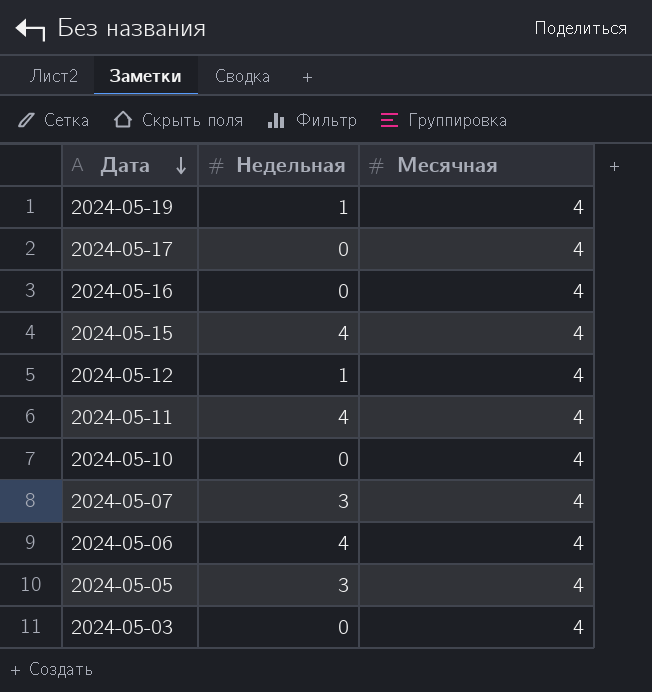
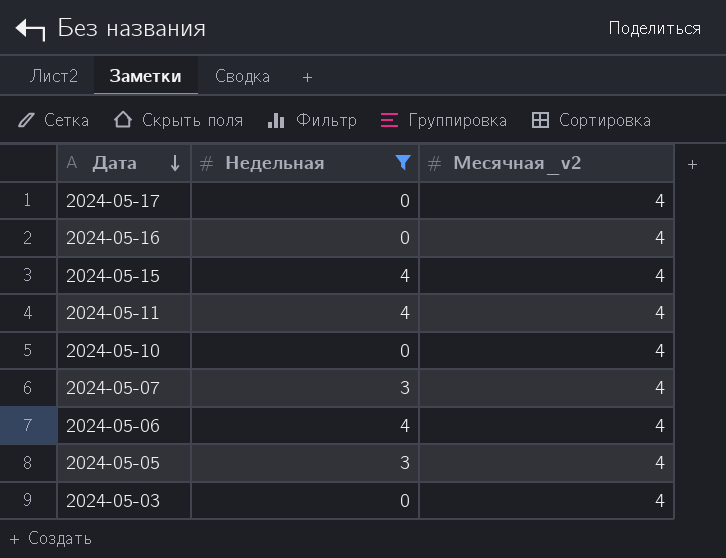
filter: none -> Недельная != 1
column name: Месячная -> Месячная_v2

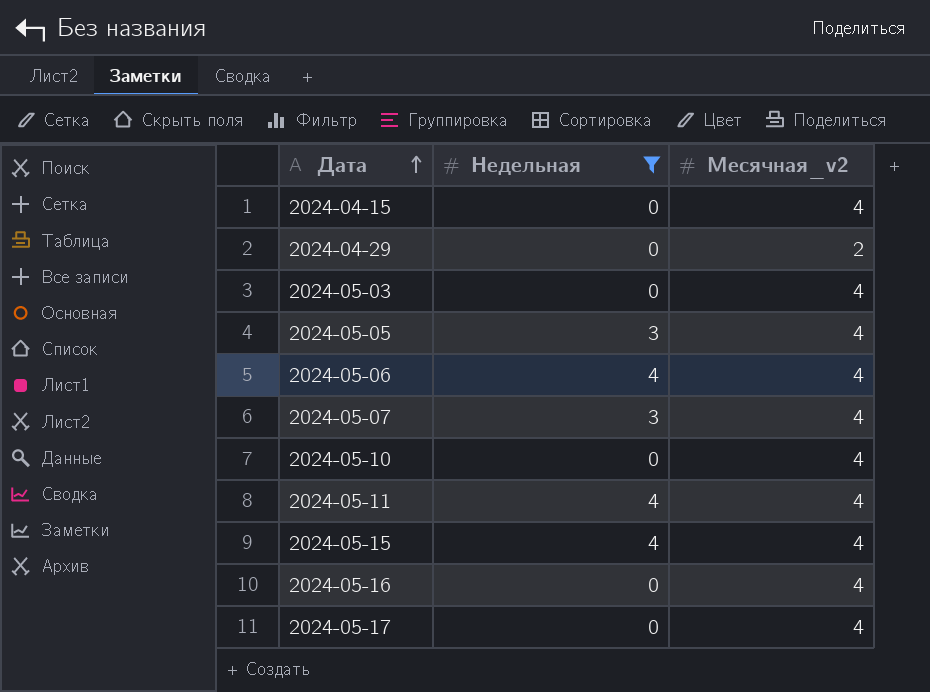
row order: Дата descending -> Дата ascending
row 2024-04-15: none -> 0 | 4
row 2024-04-29: none -> 0 | 2

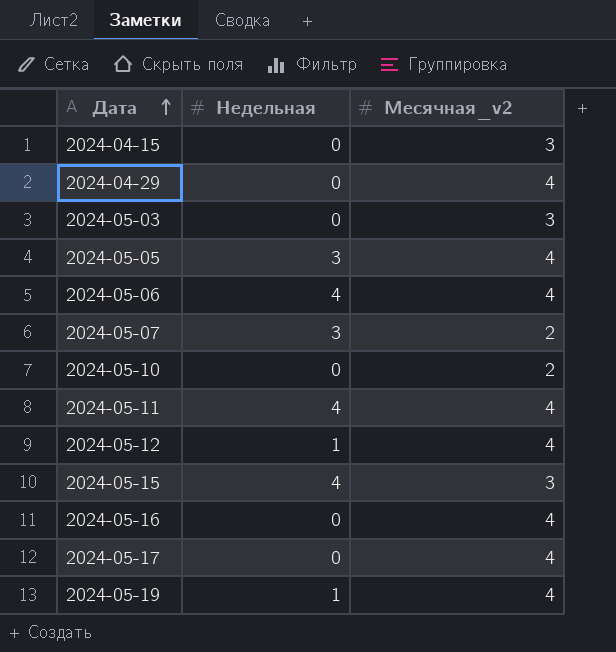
filter: Недельная != 1 -> none
2024-04-15 | Месячная_v2: 4 -> 3
2024-04-29 | Месячная_v2: 2 -> 4
2024-05-03 | Месячная_v2: 4 -> 3
2024-05-07 | Месячная_v2: 4 -> 2
2024-05-10 | Месячная_v2: 4 -> 2
2024-05-15 | Месячная_v2: 4 -> 3

